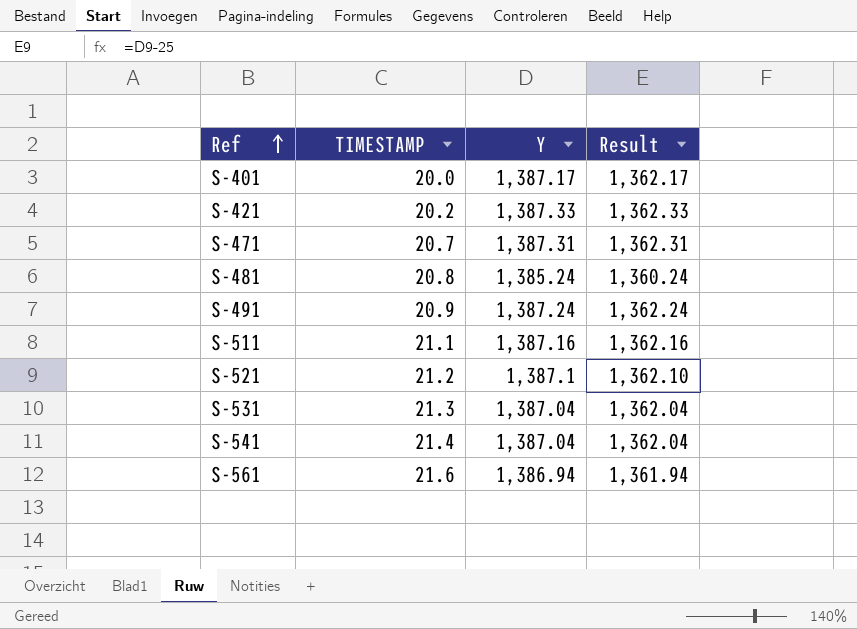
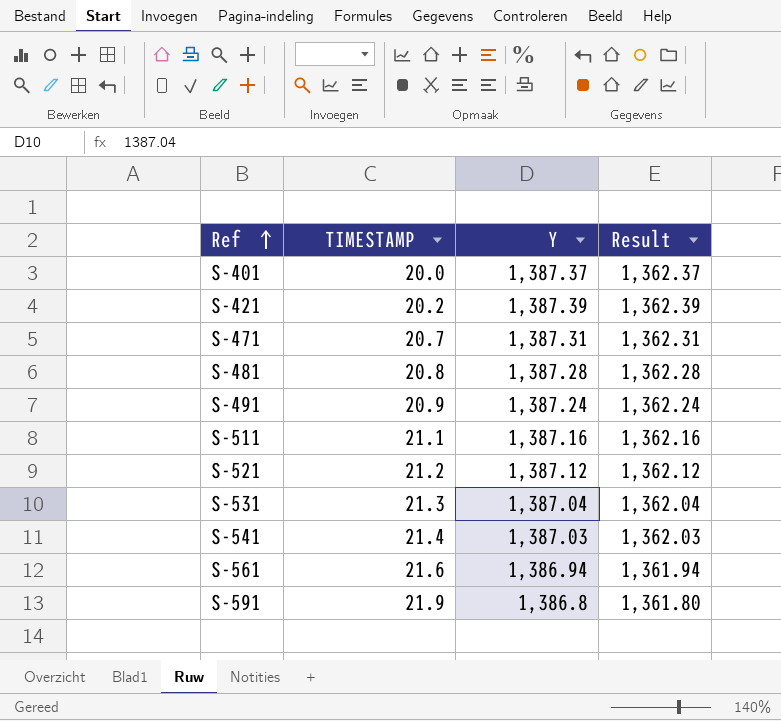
S-401 | Y: 1,387.17 -> 1,387.37
S-401 | Result: 1,362.17 -> 1,362.37
S-421 | Y: 1,387.33 -> 1,387.39
S-421 | Result: 1,362.33 -> 1,362.39
S-481 | Y: 1,385.24 -> 1,387.28
S-481 | Result: 1,360.24 -> 1,362.28
S-521 | Y: 1,387.1 -> 1,387.12
S-521 | Result: 1,362.10 -> 1,362.12
S-541 | Y: 1,387.04 -> 1,387.03
S-541 | Result: 1,362.04 -> 1,362.03
row S-591: none -> 21.9 | 1,386.8 | 1,361.80

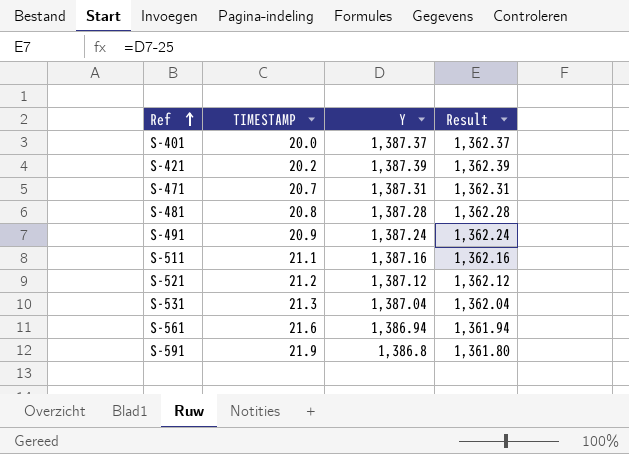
row S-541: 21.4 | 1,387.03 | 1,362.03 -> none

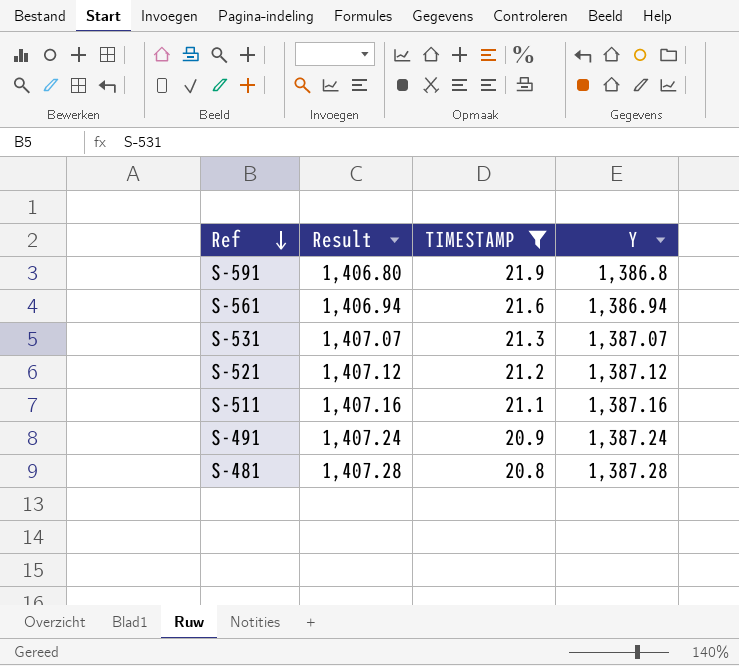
filter: none -> TIMESTAMP >= 20.8
row order: Ref ascending -> Ref descending
column Result | formula: [Y] - 25 -> [Y] + 20
column Result | position: 4 -> 2
S-531 | Y: 1,387.04 -> 1,387.07

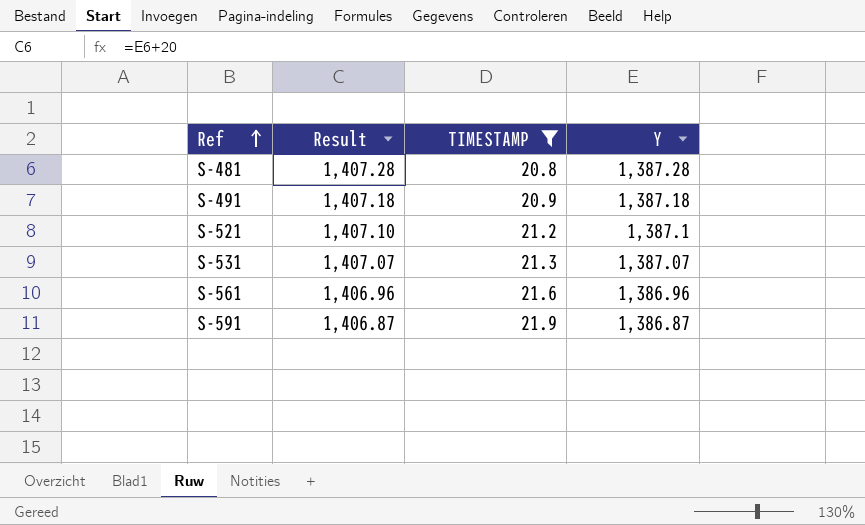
row order: Ref descending -> Ref ascending
row S-511: 1,407.16 | 21.1 | 1,387.16 -> none
S-491 | Result: 1,407.24 -> 1,407.18
S-491 | Y: 1,387.24 -> 1,387.18
S-521 | Result: 1,407.12 -> 1,407.10
S-521 | Y: 1,387.12 -> 1,387.1
S-561 | Result: 1,406.94 -> 1,406.96
S-561 | Y: 1,386.94 -> 1,386.96
S-591 | Result: 1,406.80 -> 1,406.87
S-591 | Y: 1,386.8 -> 1,386.87

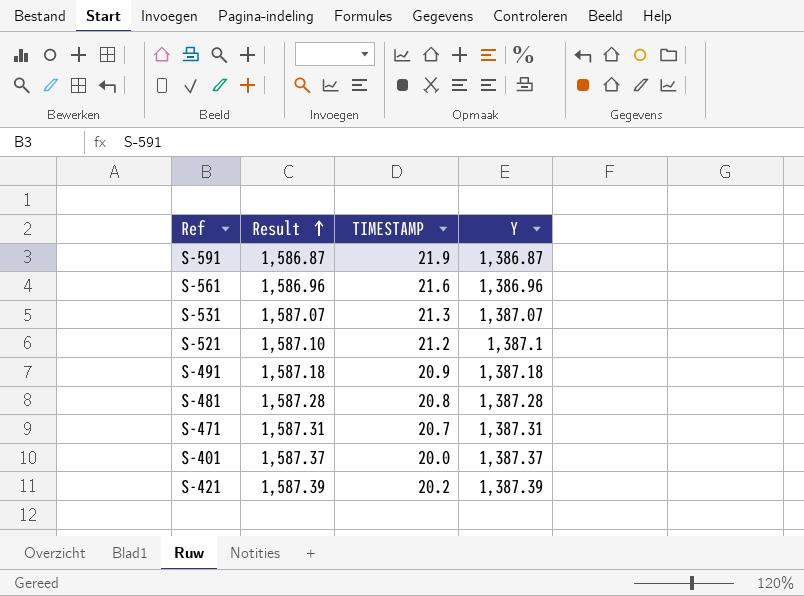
filter: TIMESTAMP >= 20.8 -> none
row order: Ref ascending -> Result ascending
column Result | formula: [Y] + 20 -> [Y] + 200

